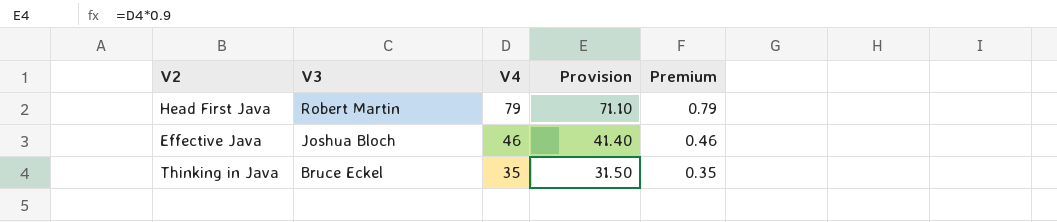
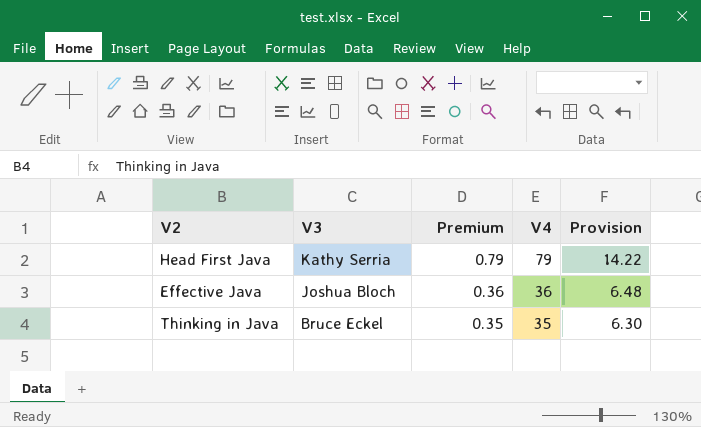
column Premium | position: 5 -> 3
column Provision | formula: [V4] * 0.9 -> [V4] * 0.18
Head First Java | V3: Robert Martin -> Kathy Serria
Effective Java | Premium: 0.46 -> 0.36
Effective Java | V4: 46 -> 36

